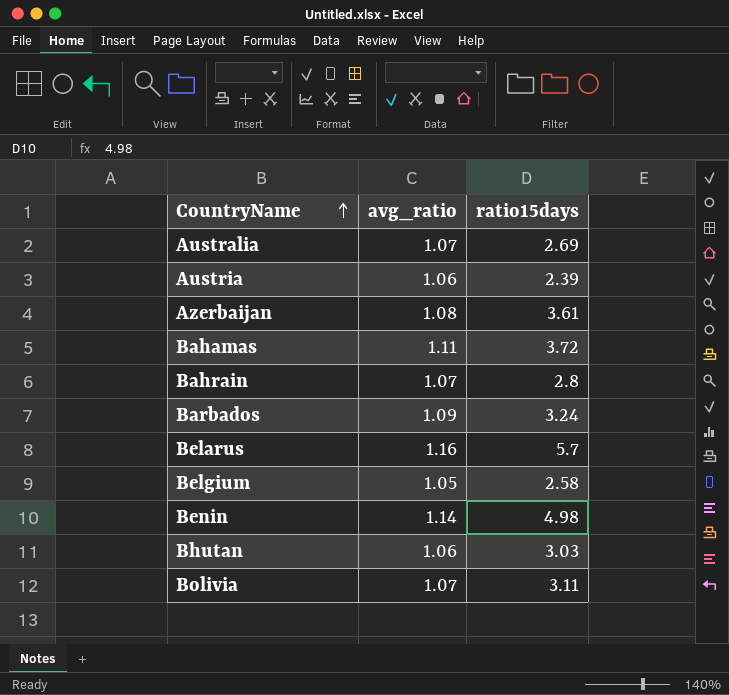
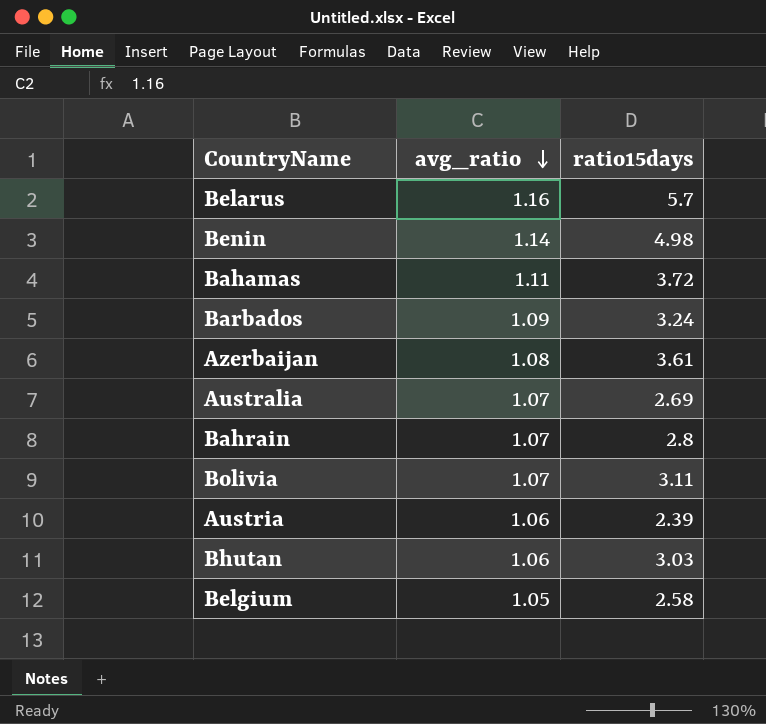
row order: CountryName ascending -> avg_ratio descending

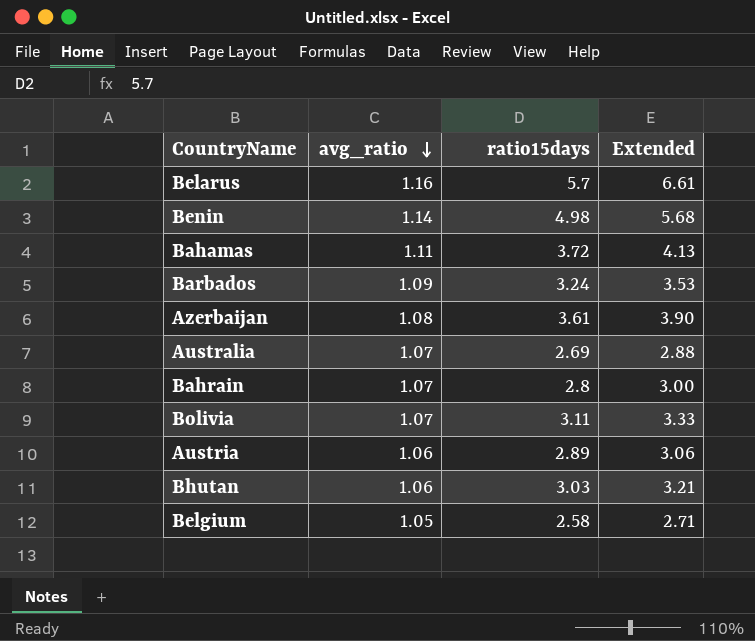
column Extended | formula: none -> [avg_ratio] * [ratio15days]
Austria | ratio15days: 2.39 -> 2.89

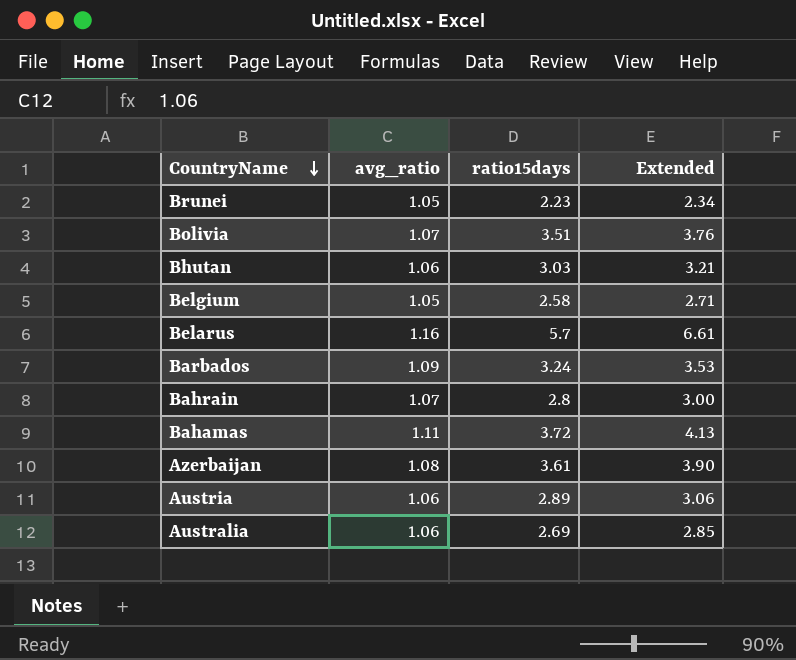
row order: avg_ratio descending -> CountryName descending
row Benin: 1.14 | 4.98 | 5.68 -> none
row Brunei: none -> 1.05 | 2.23 | 2.34
Bolivia | ratio15days: 3.11 -> 3.51
Bolivia | Extended: 3.33 -> 3.76
Australia | avg_ratio: 1.07 -> 1.06
Australia | Extended: 2.88 -> 2.85

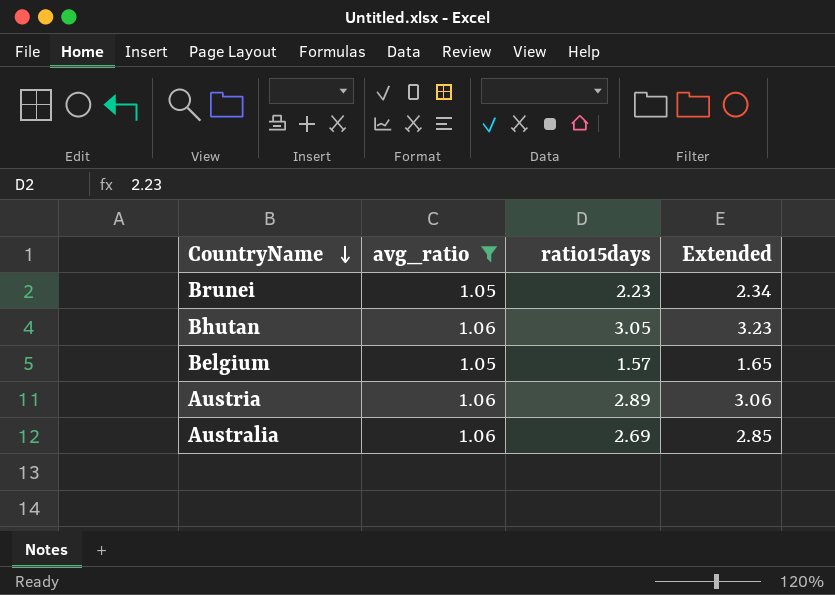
filter: none -> avg_ratio <= 1.06
Bhutan | ratio15days: 3.03 -> 3.05
Bhutan | Extended: 3.21 -> 3.23
Belgium | ratio15days: 2.58 -> 1.57
Belgium | Extended: 2.71 -> 1.65

